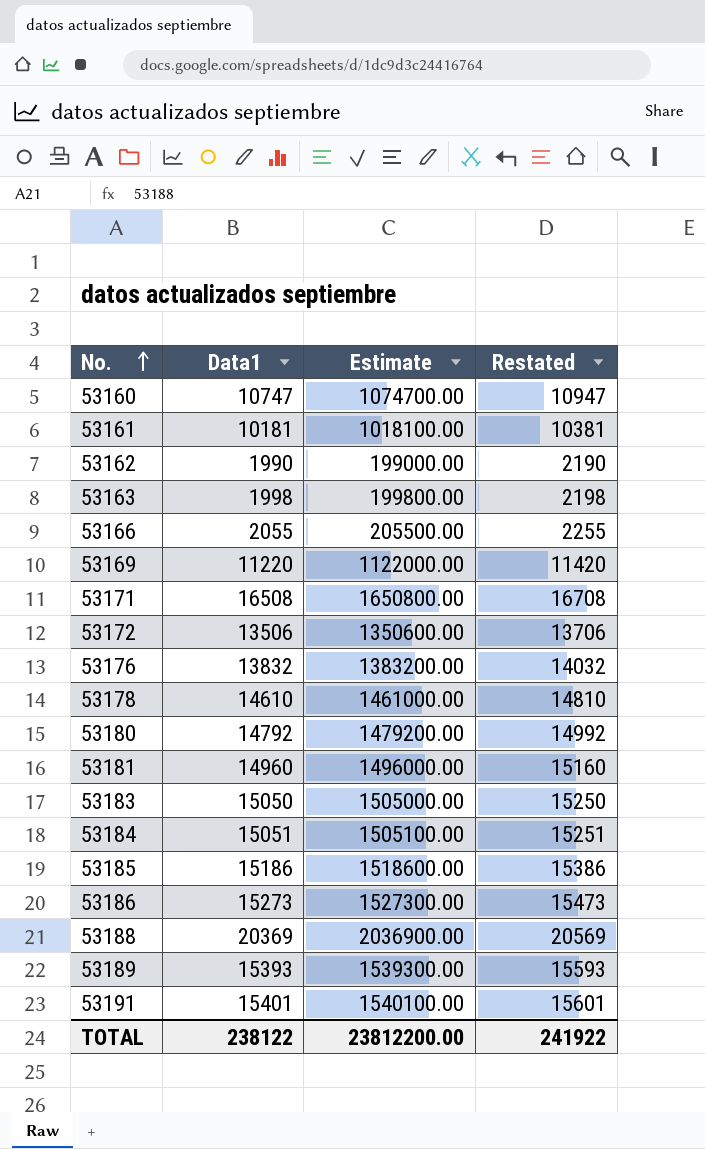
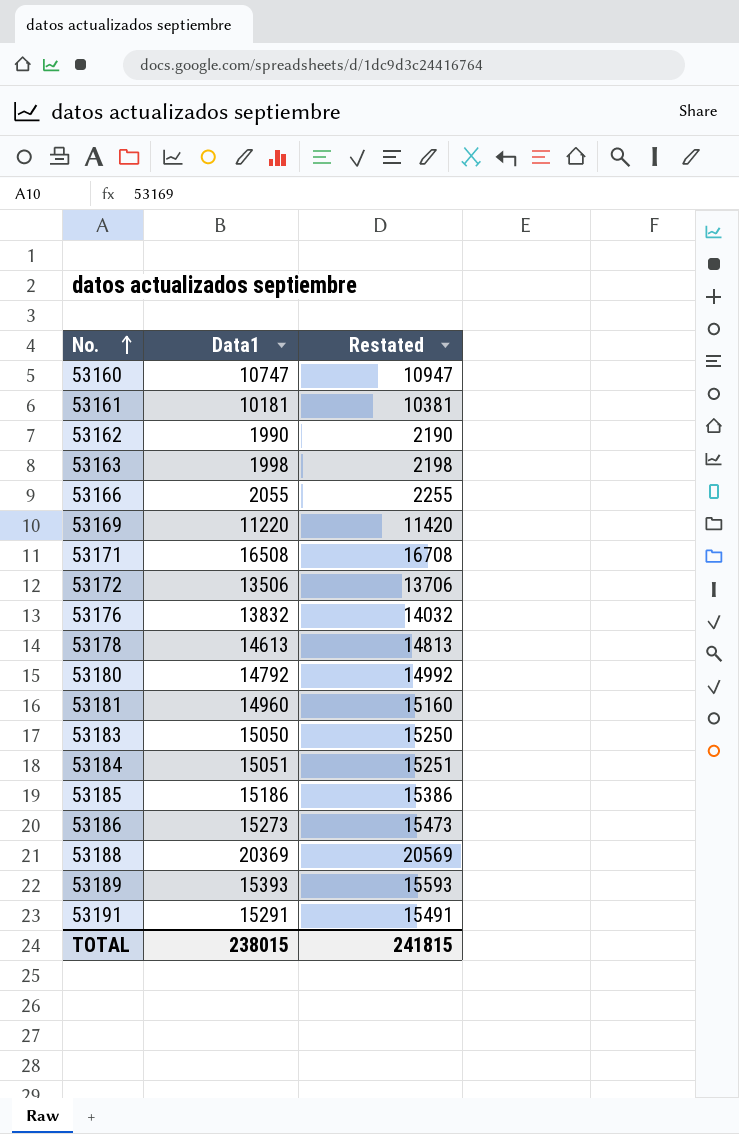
column Estimate | formula: [Data1] * 100 -> none
53178 | Data1: 14610 -> 14613
53178 | Restated: 14810 -> 14813
53191 | Data1: 15401 -> 15291
53191 | Restated: 15601 -> 15491
TOTAL | Data1: 238122 -> 238015
TOTAL | Restated: 241922 -> 241815

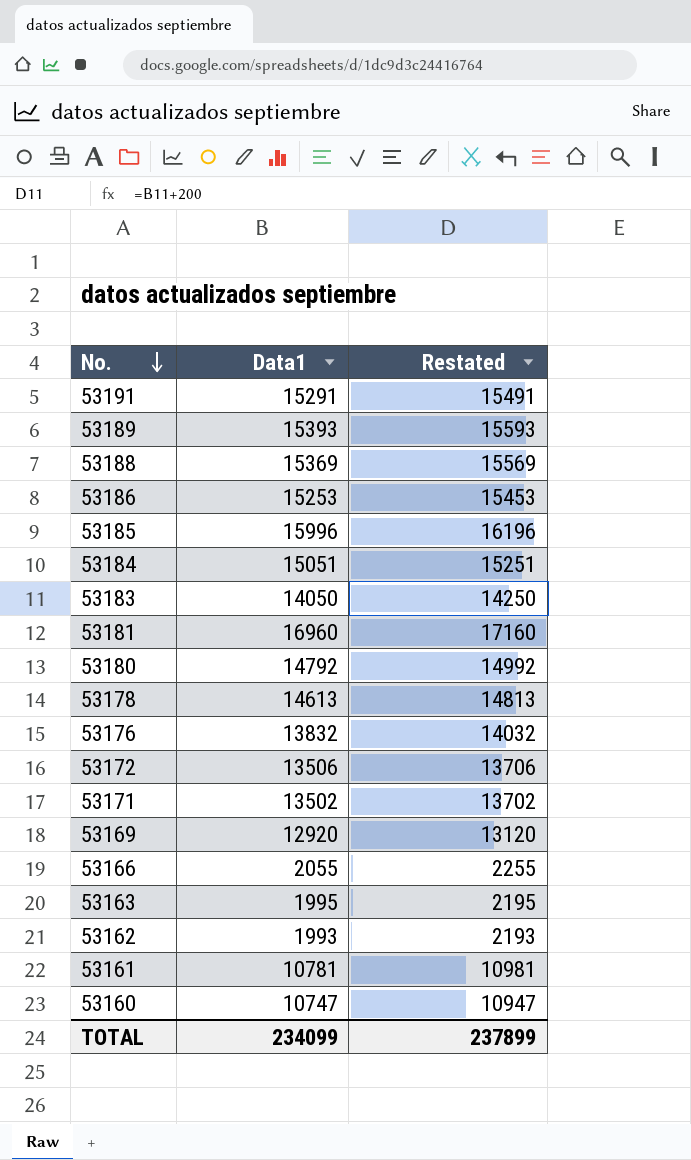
row order: No. ascending -> No. descending
53188 | Data1: 20369 -> 15369
53188 | Restated: 20569 -> 15569
53186 | Data1: 15273 -> 15253
53186 | Restated: 15473 -> 15453
53185 | Data1: 15186 -> 15996
53185 | Restated: 15386 -> 16196
53183 | Data1: 15050 -> 14050
53183 | Restated: 15250 -> 14250
53181 | Data1: 14960 -> 16960
53181 | Restated: 15160 -> 17160
53171 | Data1: 16508 -> 13502
53171 | Restated: 16708 -> 13702
53169 | Data1: 11220 -> 12920
53169 | Restated: 11420 -> 13120
53163 | Data1: 1998 -> 1995
53163 | Restated: 2198 -> 2195
53162 | Data1: 1990 -> 1993
53162 | Restated: 2190 -> 2193
53161 | Data1: 10181 -> 10781
53161 | Restated: 10381 -> 10981
TOTAL | Data1: 238015 -> 234099
TOTAL | Restated: 241815 -> 237899

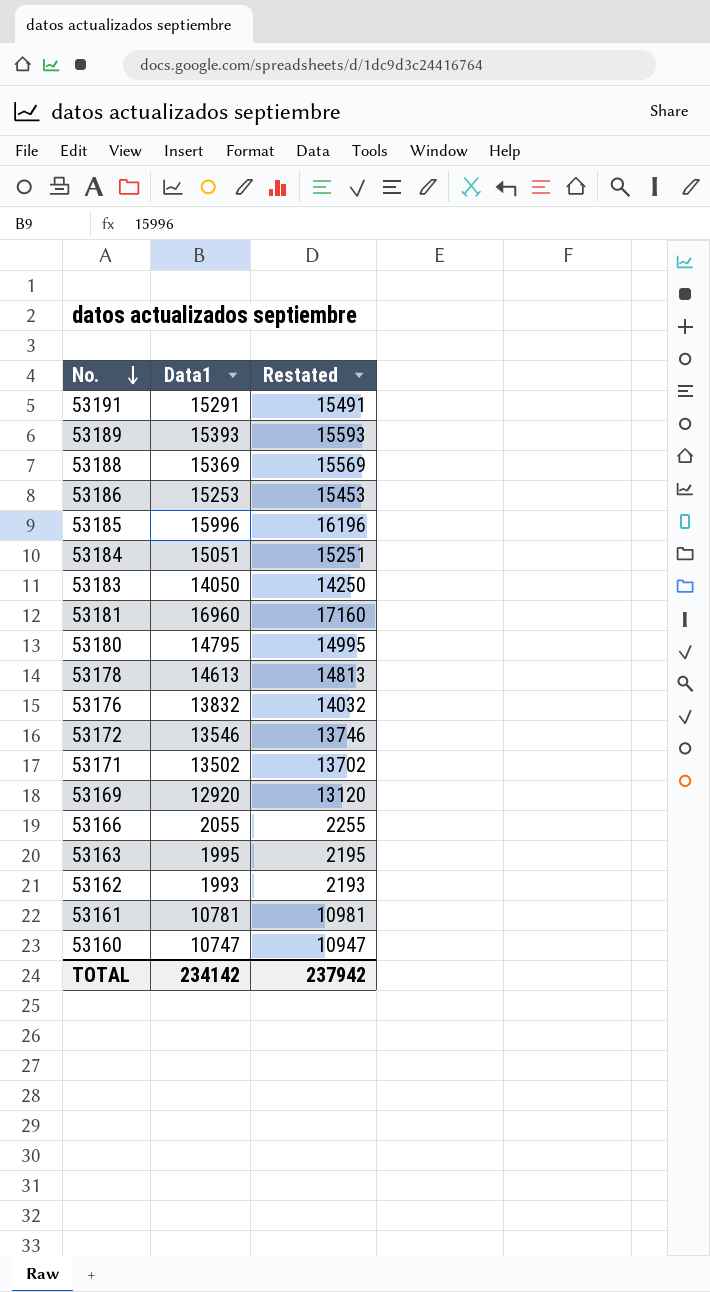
53180 | Data1: 14792 -> 14795
53180 | Restated: 14992 -> 14995
53172 | Data1: 13506 -> 13546
53172 | Restated: 13706 -> 13746
TOTAL | Data1: 234099 -> 234142
TOTAL | Restated: 237899 -> 237942

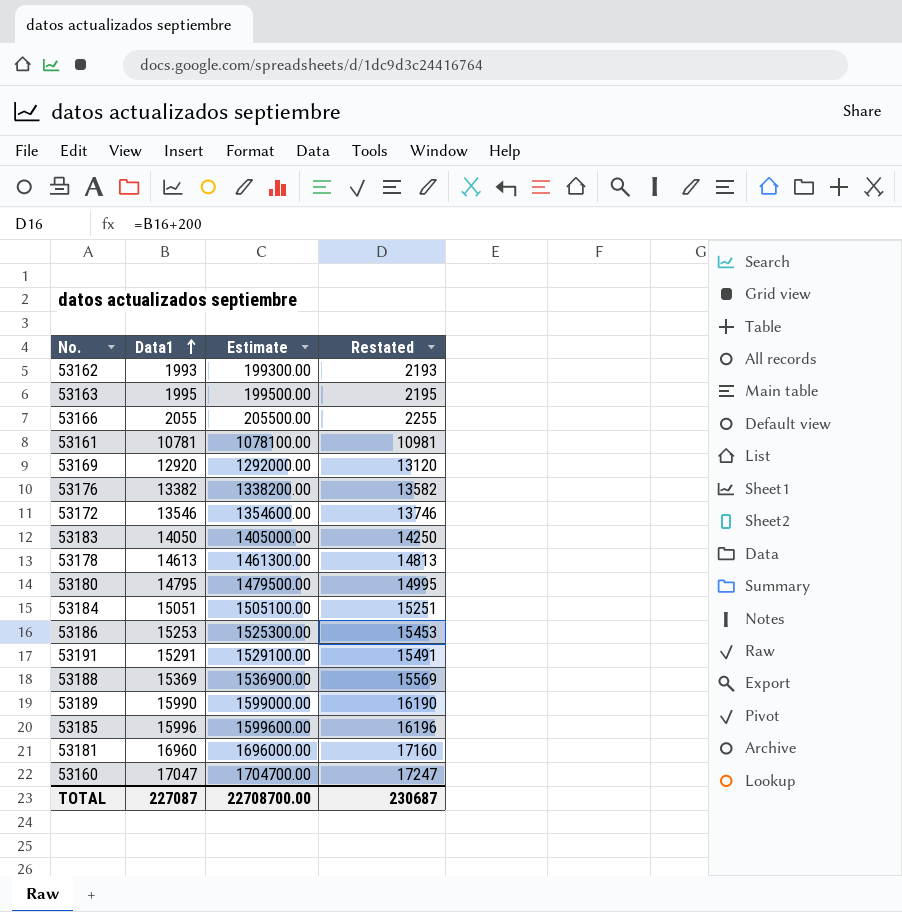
row order: No. descending -> Data1 ascending
column Estimate | formula: none -> [Data1] * 100
row 53171: 13502 | 13702 -> none
53176 | Data1: 13832 -> 13382
53176 | Restated: 14032 -> 13582
53189 | Data1: 15393 -> 15990
53189 | Restated: 15593 -> 16190
53160 | Data1: 10747 -> 17047
53160 | Restated: 10947 -> 17247
TOTAL | Data1: 234142 -> 227087
TOTAL | Restated: 237942 -> 230687

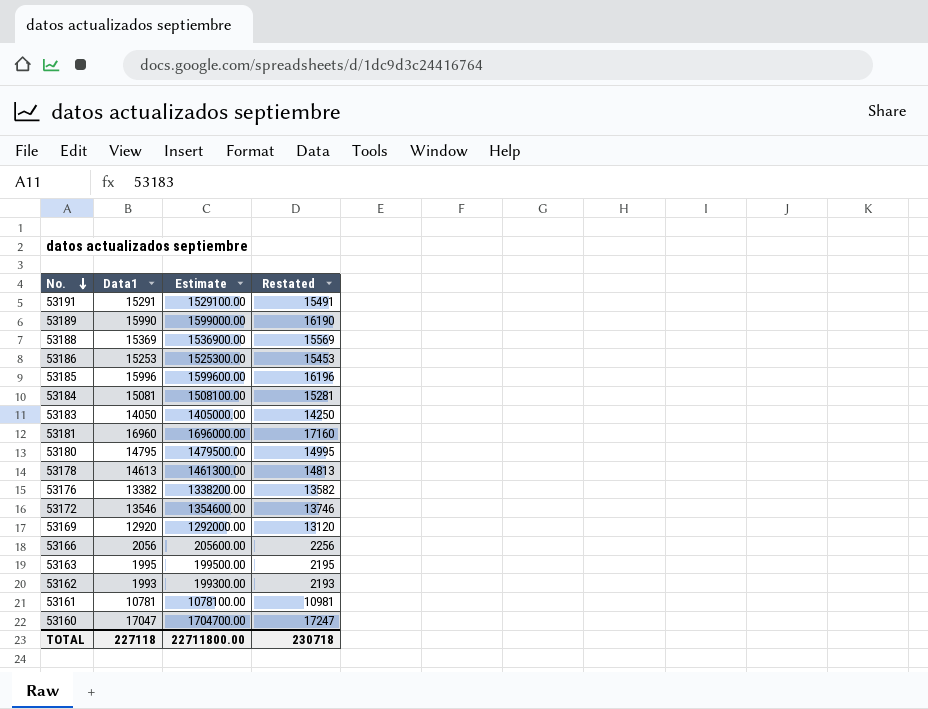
row order: Data1 ascending -> No. descending
53184 | Data1: 15051 -> 15081
53184 | Estimate: 1505100.00 -> 1508100.00
53184 | Restated: 15251 -> 15281
53166 | Data1: 2055 -> 2056
53166 | Estimate: 205500.00 -> 205600.00
53166 | Restated: 2255 -> 2256
TOTAL | Data1: 227087 -> 227118
TOTAL | Estimate: 22708700.00 -> 22711800.00
TOTAL | Restated: 230687 -> 230718

